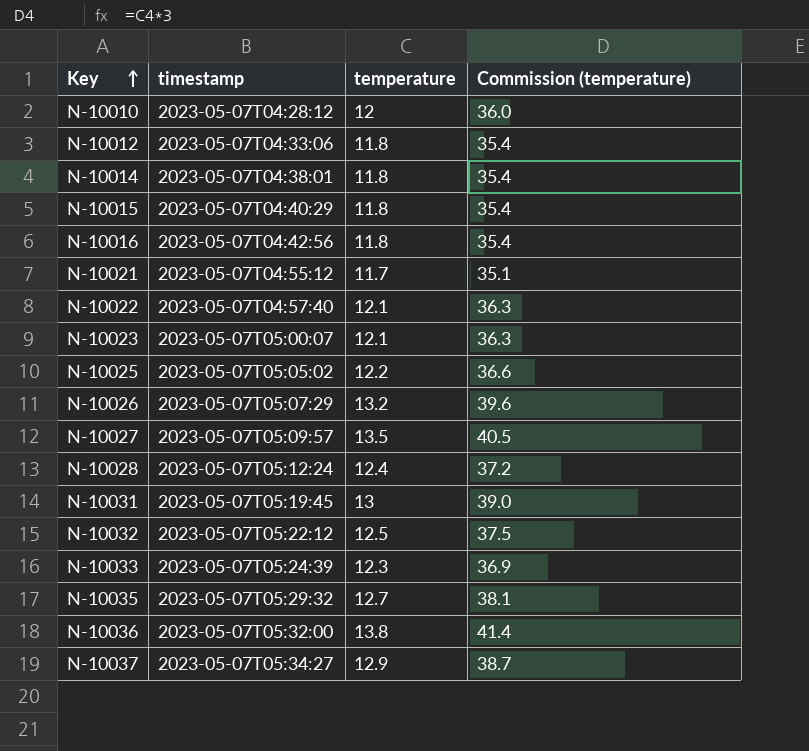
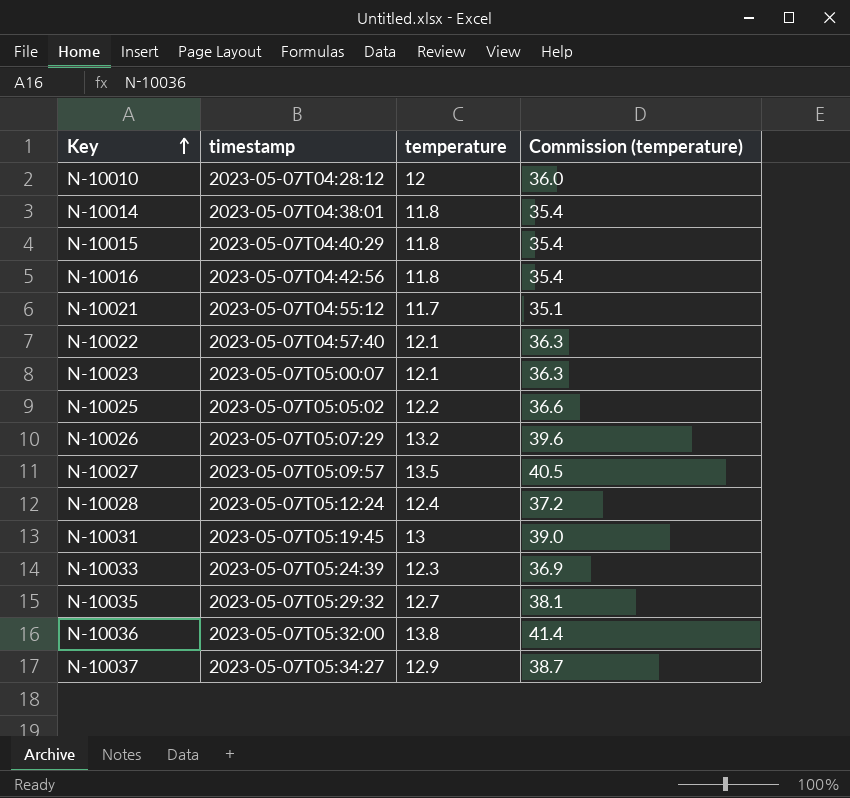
row N-10012: 2023-05-07T04:33:06 | 11.8 | 35.4 -> none
row N-10032: 2023-05-07T05:22:12 | 12.5 | 37.5 -> none

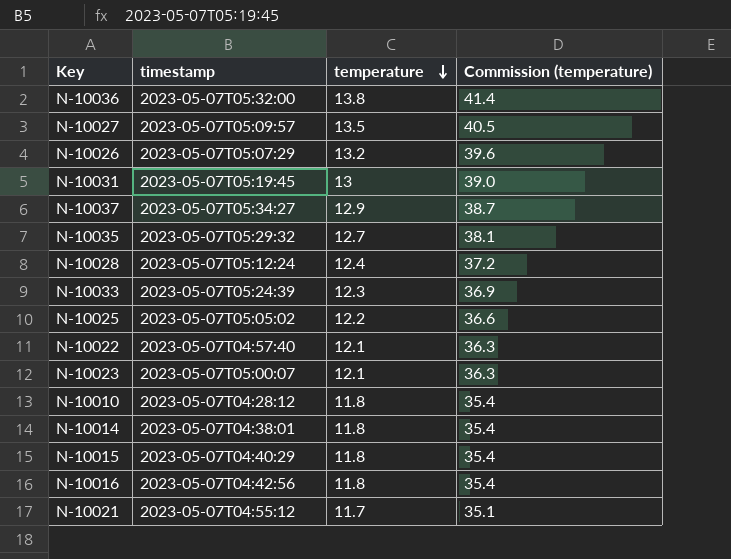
row order: Key ascending -> temperature descending
N-10010 | temperature: 12 -> 11.8
N-10010 | Commission (temperature): 36.0 -> 35.4

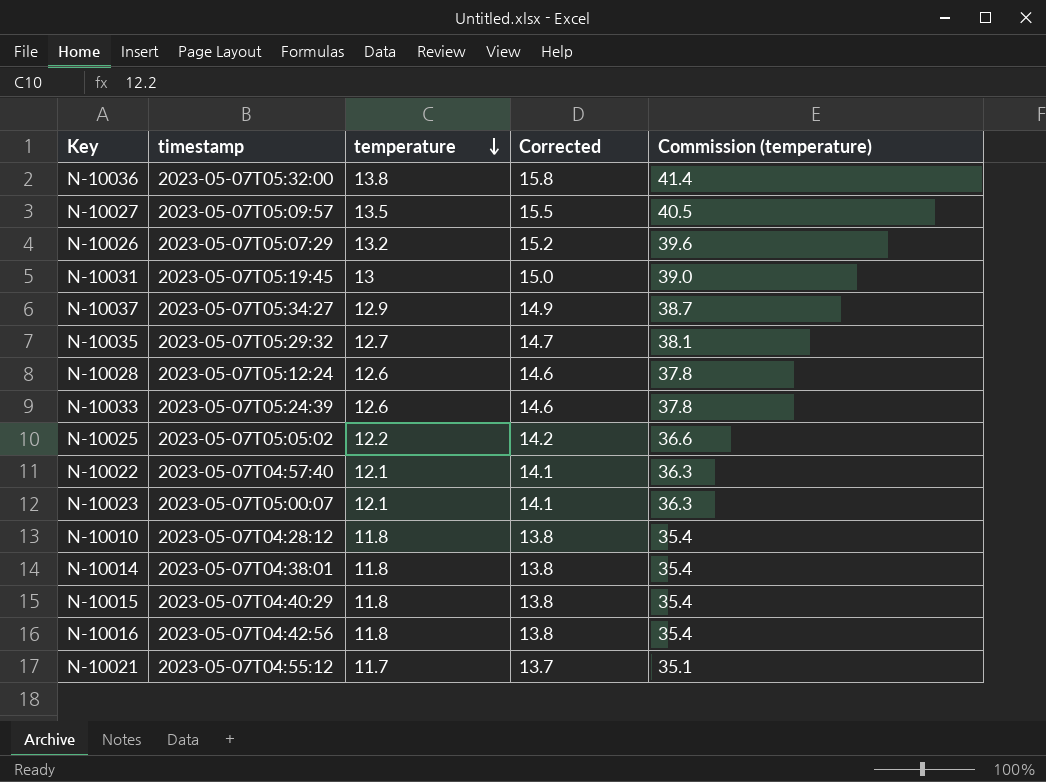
column Corrected | formula: none -> [temperature] + 2
N-10028 | temperature: 12.4 -> 12.6
N-10028 | Commission (temperature): 37.2 -> 37.8
N-10033 | temperature: 12.3 -> 12.6
N-10033 | Commission (temperature): 36.9 -> 37.8

